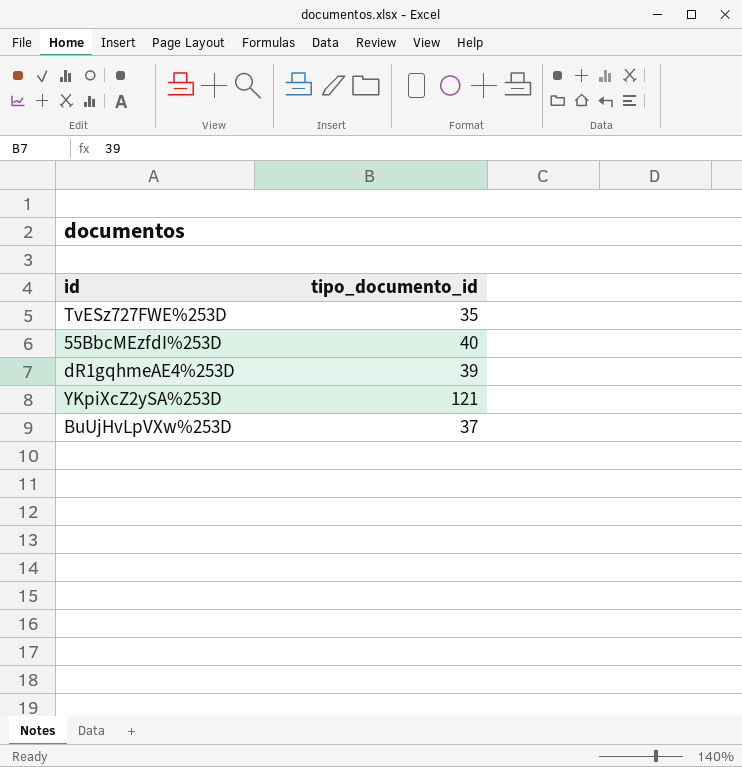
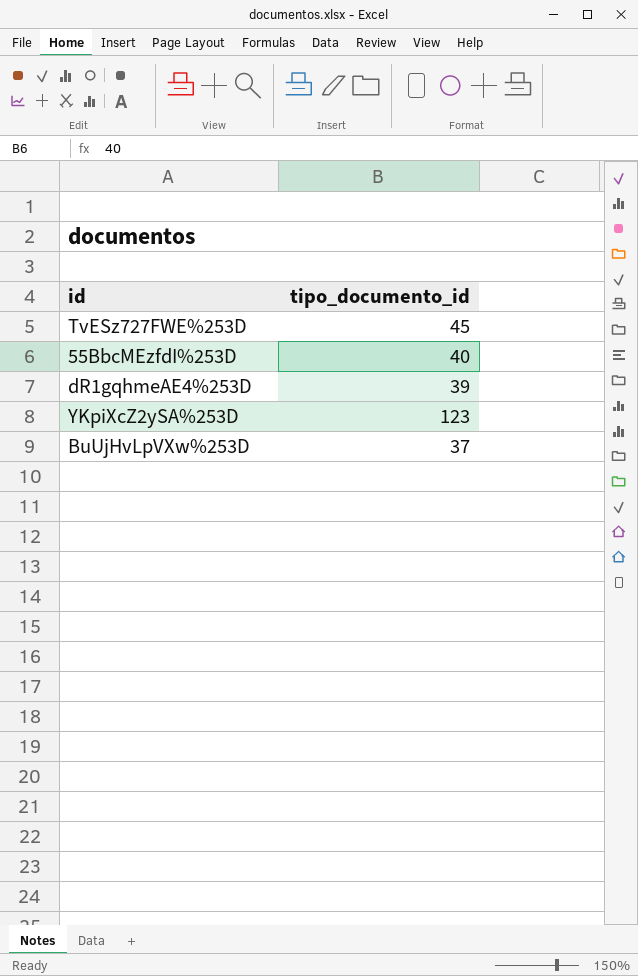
TvESz727FWE%253D | tipo_documento_id: 35 -> 45
YKpiXcZ2ySA%253D | tipo_documento_id: 121 -> 123

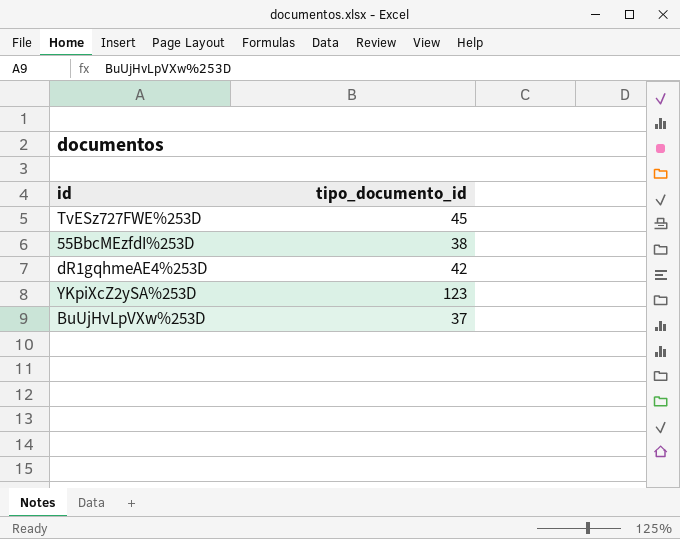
55BbcMEzfdI%253D | tipo_documento_id: 40 -> 38
dR1gqhmeAE4%253D | tipo_documento_id: 39 -> 42

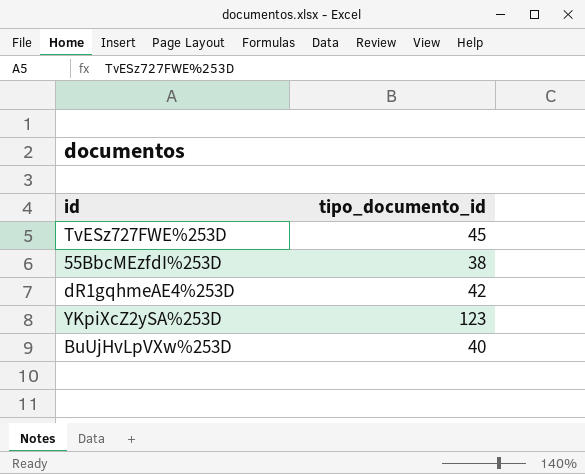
BuUjHvLpVXw%253D | tipo_documento_id: 37 -> 40

